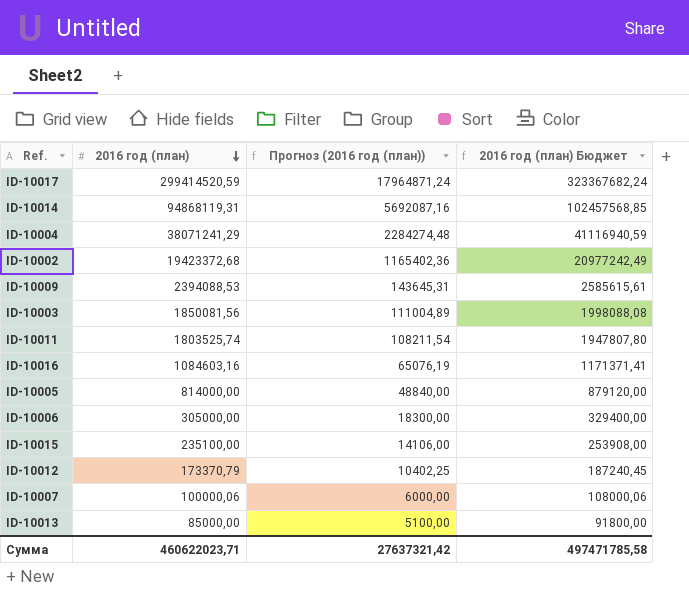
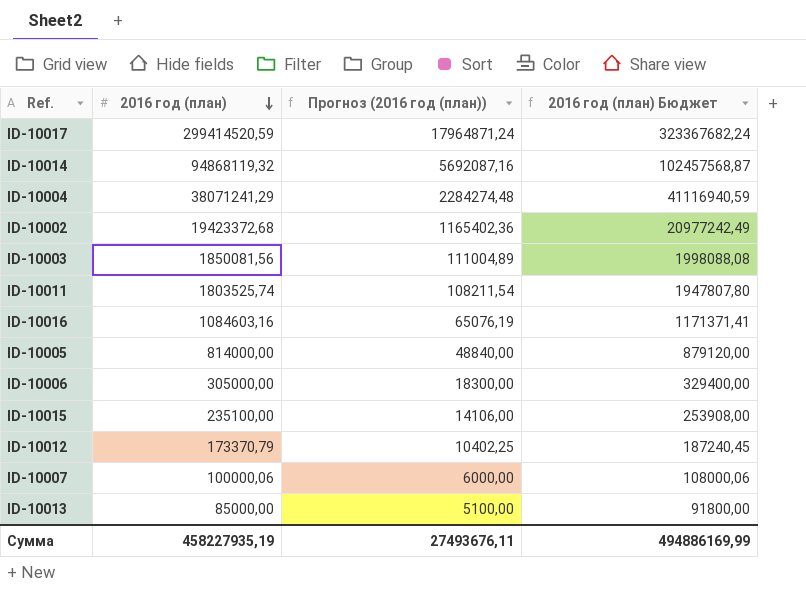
row ID-10009: 2394088,53 | 143645,31 | 2585615,61 -> none
ID-10014 | 2016 год (план): 94868119,31 -> 94868119,32
ID-10014 | 2016 год (план) Бюджет: 102457568,85 -> 102457568,87
Сумма | 2016 год (план): 460622023,71 -> 458227935,19
Сумма | Прогноз (2016 год (план)): 27637321,42 -> 27493676,11
Сумма | 2016 год (план) Бюджет: 497471785,58 -> 494886169,99

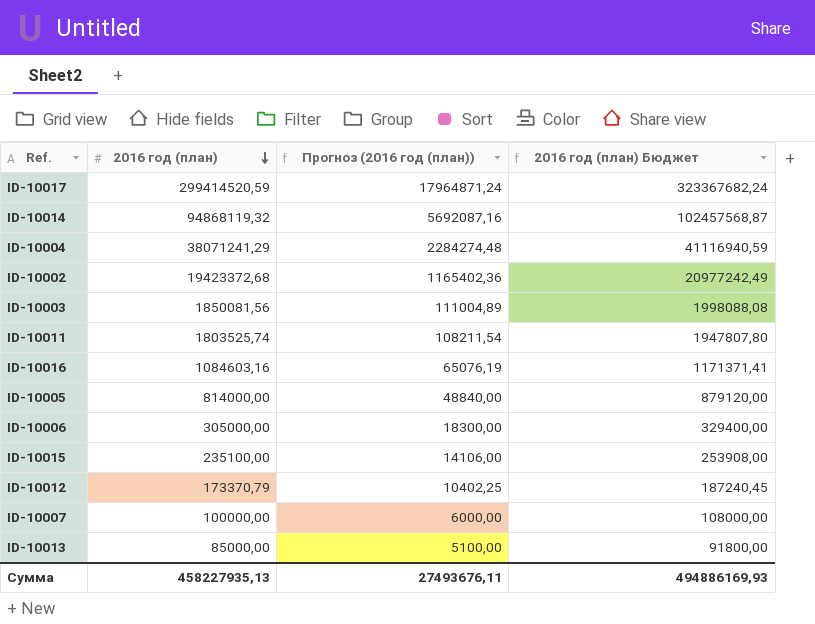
ID-10007 | 2016 год (план): 100000,06 -> 100000,00
ID-10007 | 2016 год (план) Бюджет: 108000,06 -> 108000,00
Сумма | 2016 год (план): 458227935,19 -> 458227935,13
Сумма | 2016 год (план) Бюджет: 494886169,99 -> 494886169,93

